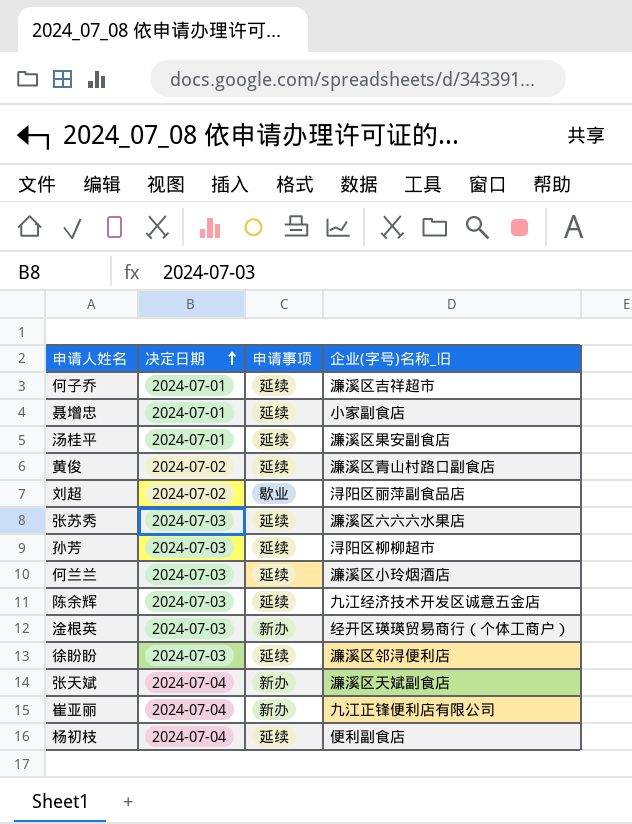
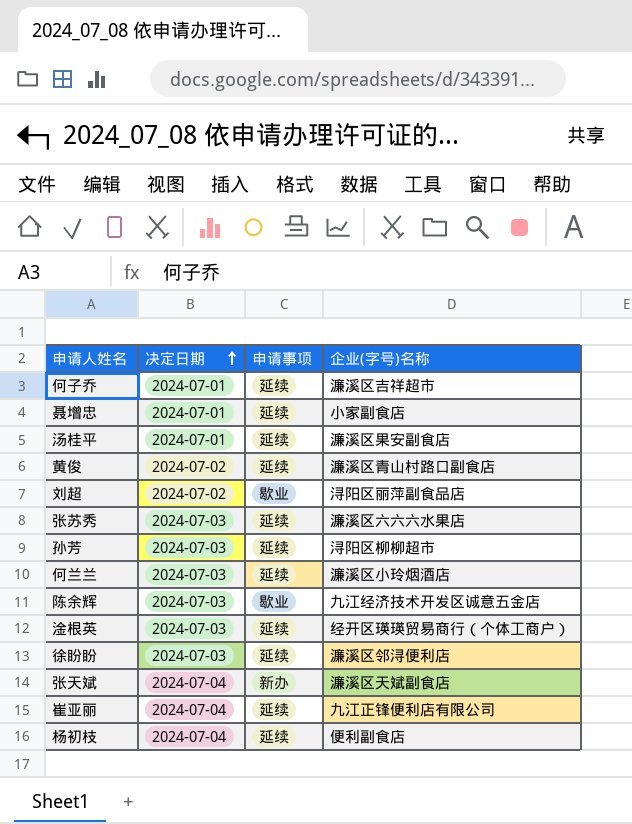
column name: 企业(字号)名称_旧 -> 企业(字号)名称
陈余辉 | 申请事项: 延续 -> 歇业
淦根英 | 申请事项: 新办 -> 延续
崔亚丽 | 申请事项: 新办 -> 延续

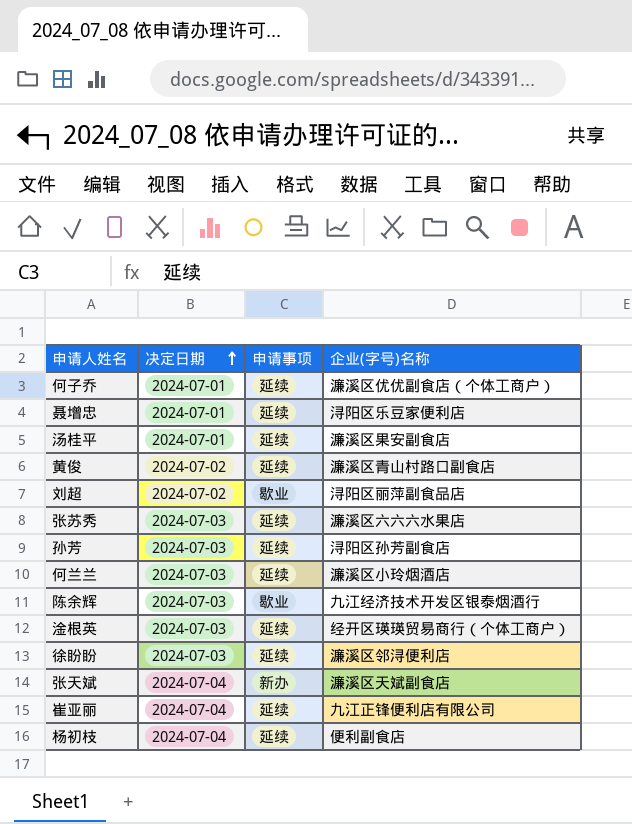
何子乔 | 企业(字号)名称: 濂溪区吉祥超市 -> 濂溪区优优副食店（个体工商户）
聂增忠 | 企业(字号)名称: 小家副食店 -> 浔阳区乐豆家便利店
孙芳 | 企业(字号)名称: 浔阳区柳柳超市 -> 浔阳区孙芳副食店
陈余辉 | 企业(字号)名称: 九江经济技术开发区诚意五金店 -> 九江经济技术开发区银泰烟酒行

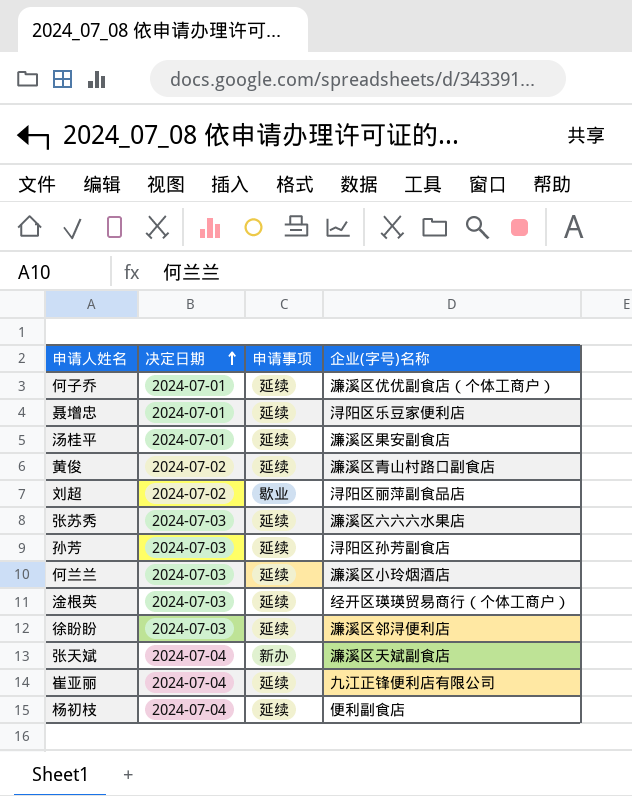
row 陈余辉: 2024-07-03 | 歇业 | 九江经济技术开发区银泰烟酒行 -> none

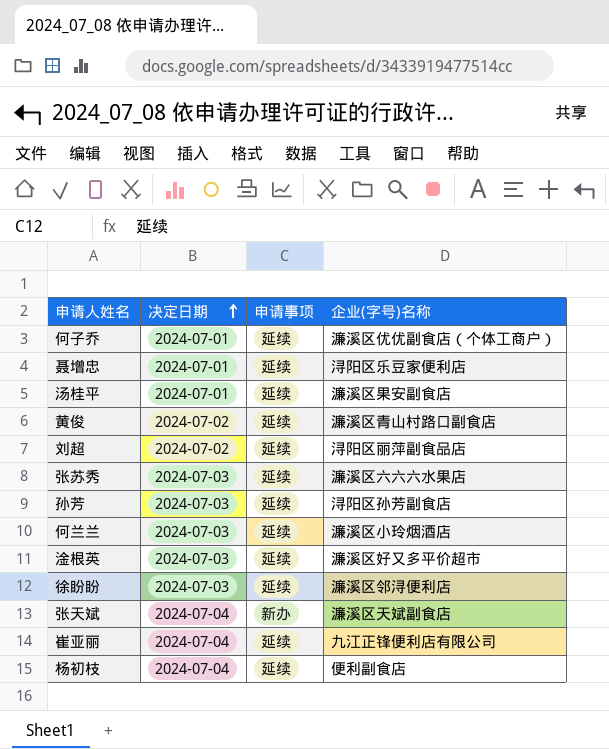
刘超 | 申请事项: 歇业 -> 延续
淦根英 | 企业(字号)名称: 经开区瑛瑛贸易商行（个体工商户） -> 濂溪区好又多平价超市

